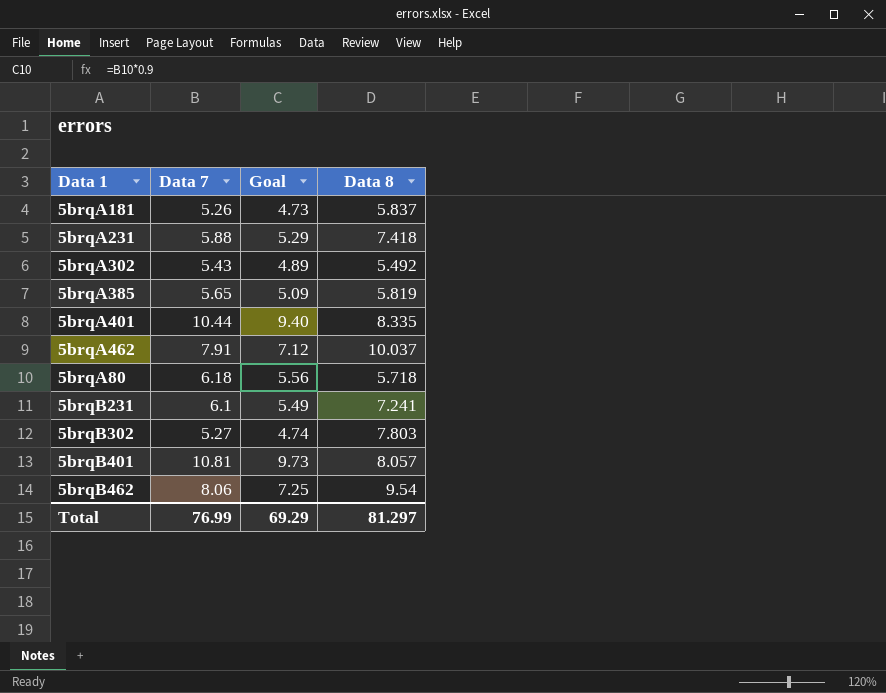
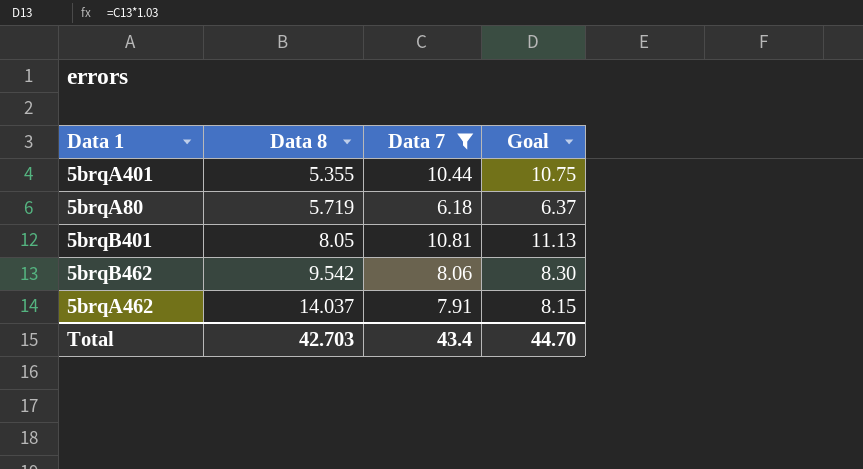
filter: none -> Data 7 >= 6.18
row order: none -> Data 8 ascending
column Data 8 | position: 4 -> 2
column Goal | formula: [Data 7] * 0.9 -> [Data 7] * 1.03
5brqA401 | Data 8: 8.335 -> 5.355
5brqA80 | Data 8: 5.718 -> 5.719
5brqB401 | Data 8: 8.057 -> 8.05
5brqB462 | Data 8: 9.54 -> 9.542
5brqA462 | Data 8: 10.037 -> 14.037
Total | Data 8: 81.297 -> 42.703
Total | Data 7: 76.99 -> 43.4
Total | Goal: 69.29 -> 44.70

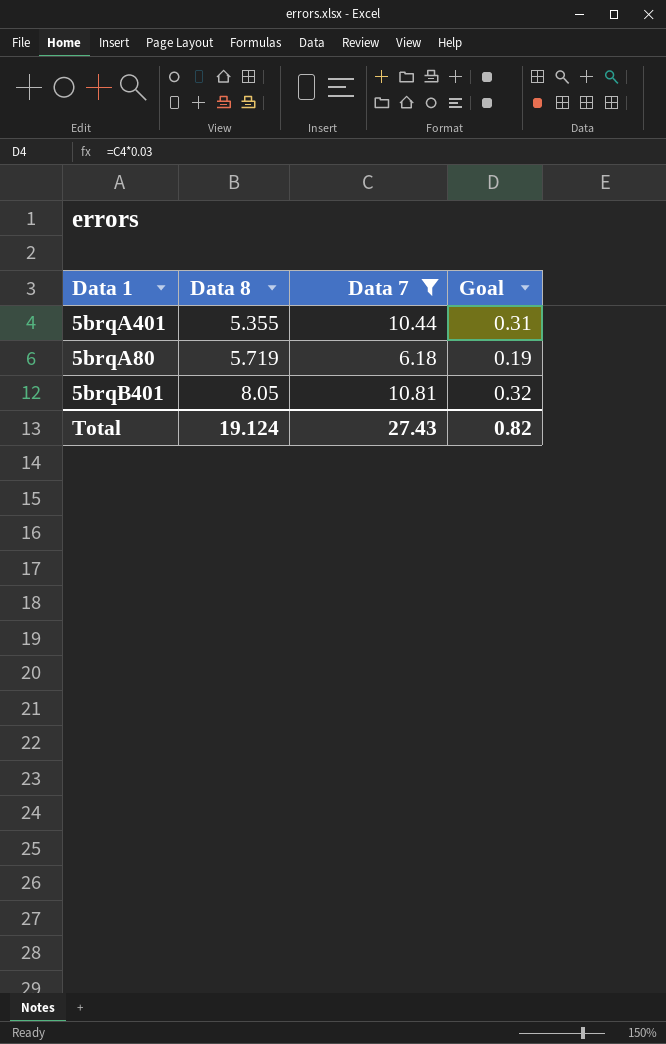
column Goal | formula: [Data 7] * 1.03 -> [Data 7] * 0.03
row 5brqB462: 9.542 | 8.06 | 8.30 -> none
row 5brqA462: 14.037 | 7.91 | 8.15 -> none
Total | Data 8: 42.703 -> 19.124
Total | Data 7: 43.4 -> 27.43
Total | Goal: 44.70 -> 0.82

